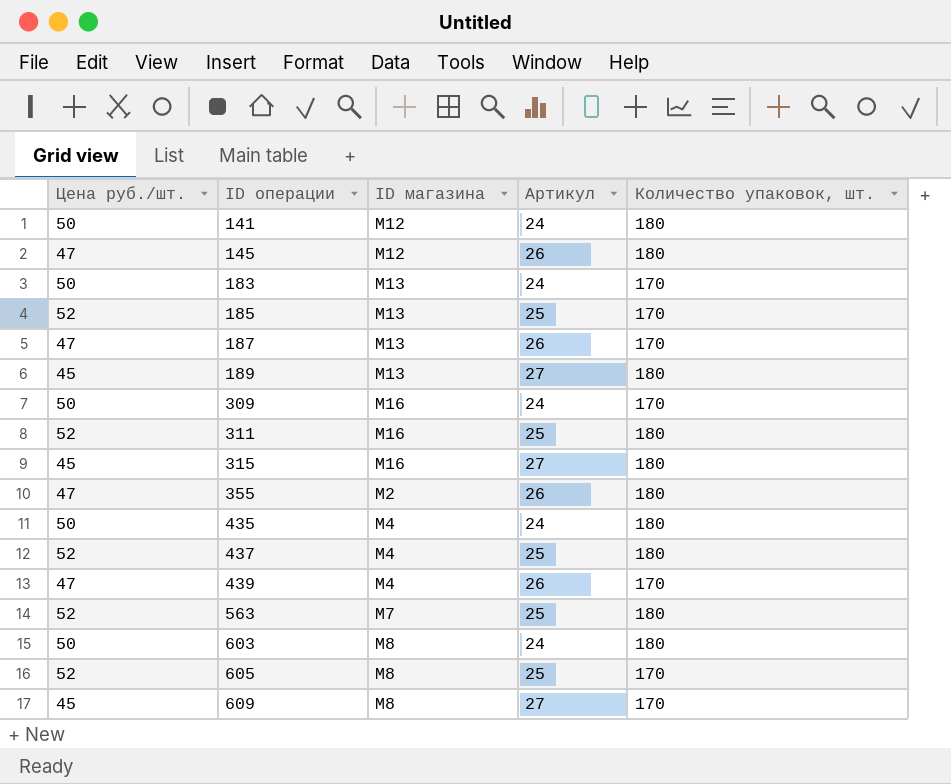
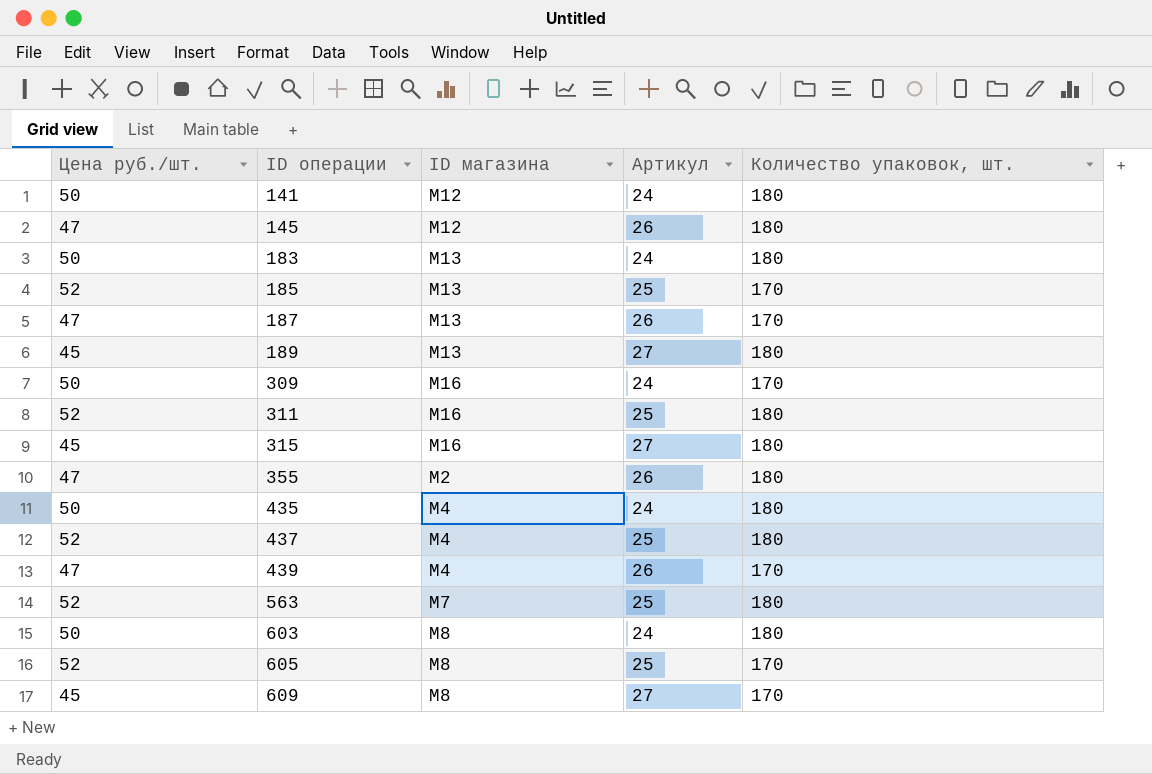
183 | Количество упаковок, шт.: 170 -> 180

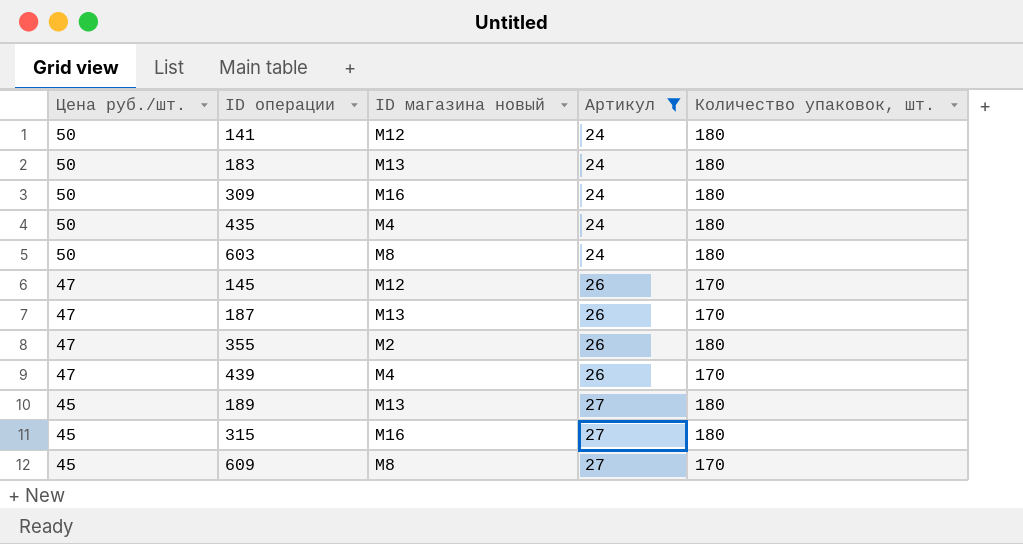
filter: none -> Артикул != 25
row order: ID операции ascending -> Цена руб./шт. descending
column name: ID магазина -> ID магазина новый
309 | Количество упаковок, шт.: 170 -> 180
145 | Количество упаковок, шт.: 180 -> 170

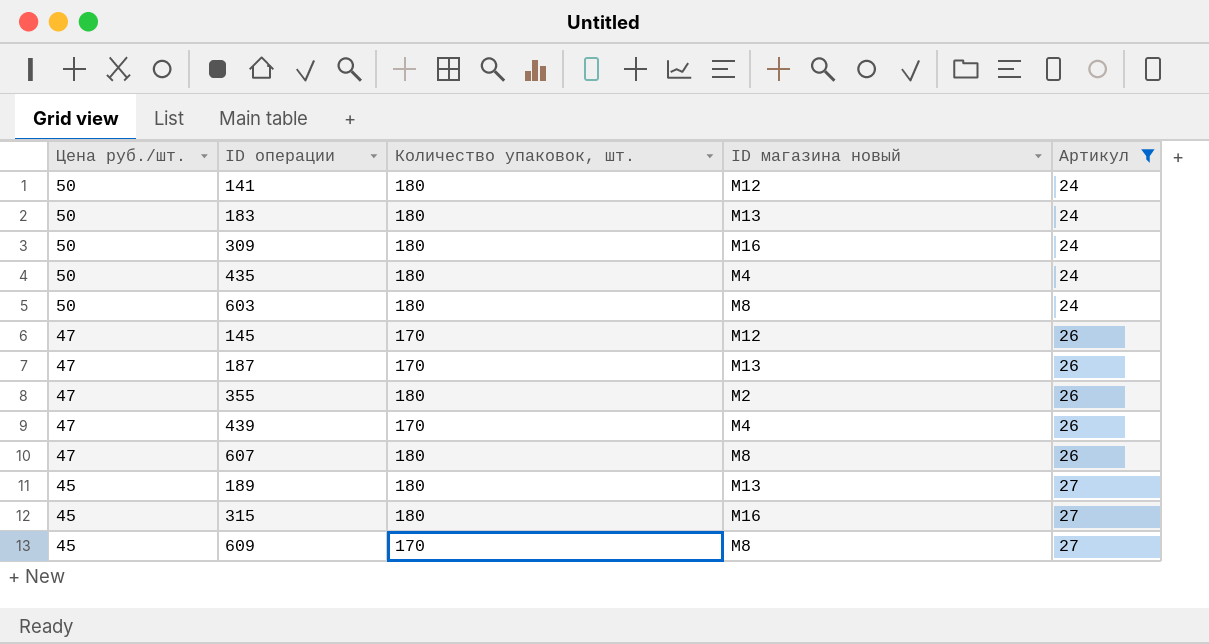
column Количество упаковок, шт. | position: 5 -> 3
row 607: none -> 47 | 180 | M8 | 26

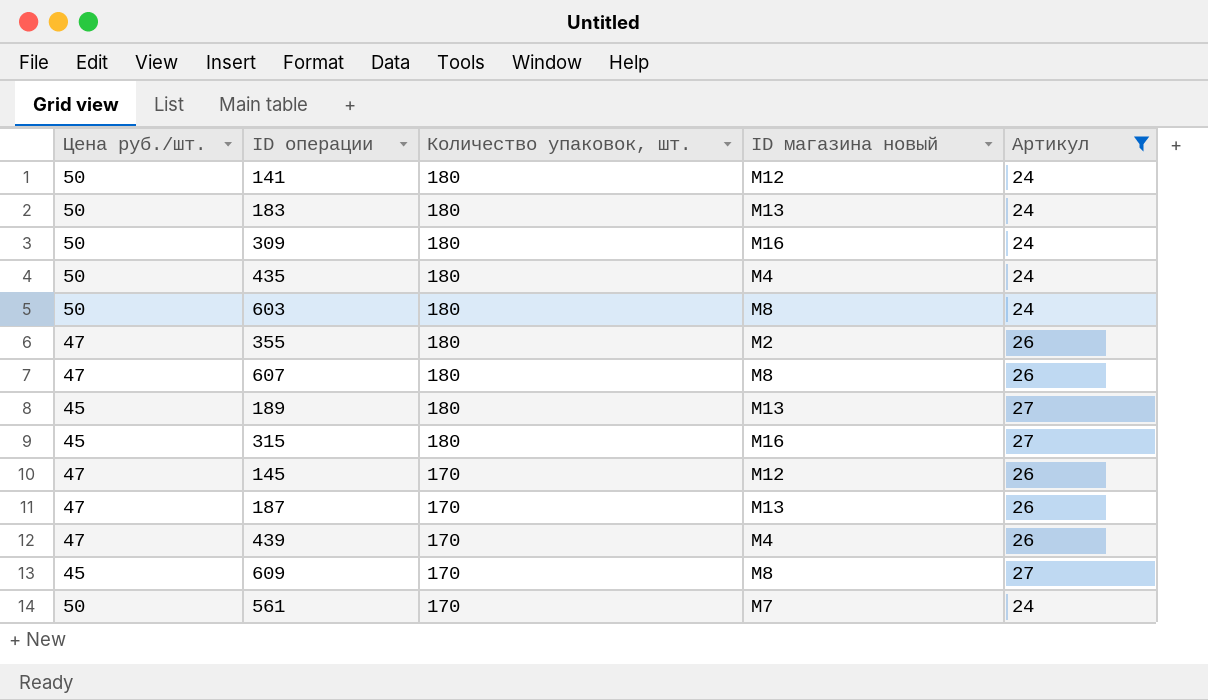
row order: Цена руб./шт. descending -> Количество упаковок, шт. descending
row 561: none -> 50 | 170 | M7 | 24

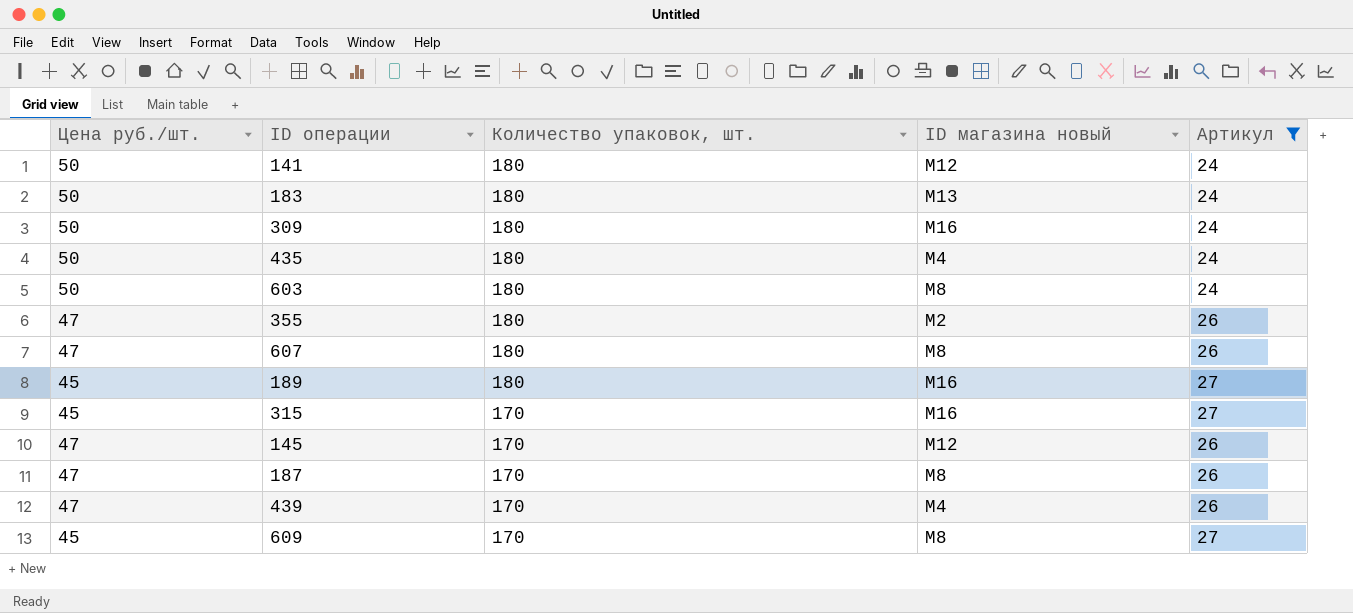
row 561: 50 | 170 | M7 | 24 -> none
189 | ID магазина новый: M13 -> M16
315 | Количество упаковок, шт.: 180 -> 170
187 | ID магазина новый: M13 -> M8

